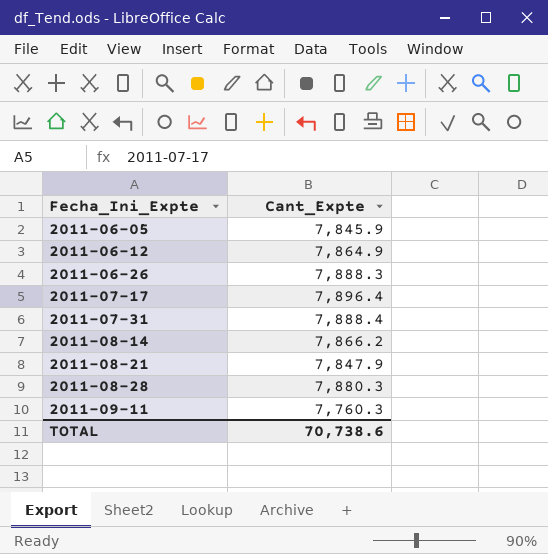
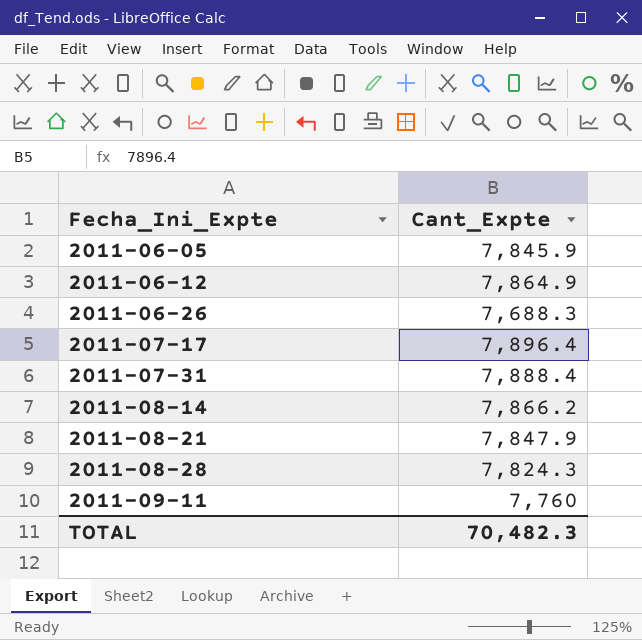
2011-06-26 | Cant_Expte: 7,888.3 -> 7,688.3
2011-08-28 | Cant_Expte: 7,880.3 -> 7,824.3
2011-09-11 | Cant_Expte: 7,760.3 -> 7,760
TOTAL | Cant_Expte: 70,738.6 -> 70,482.3

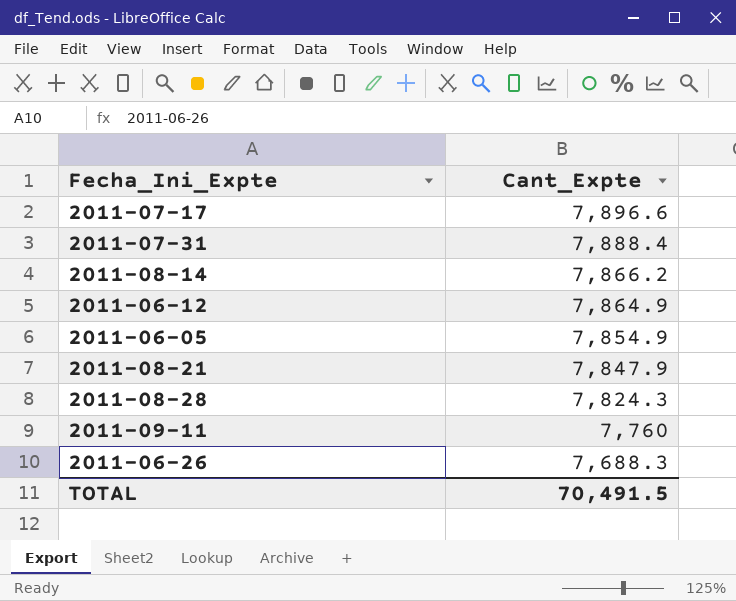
row order: Fecha_Ini_Expte ascending -> Cant_Expte descending
2011-07-17 | Cant_Expte: 7,896.4 -> 7,896.6
2011-06-05 | Cant_Expte: 7,845.9 -> 7,854.9
TOTAL | Cant_Expte: 70,482.3 -> 70,491.5

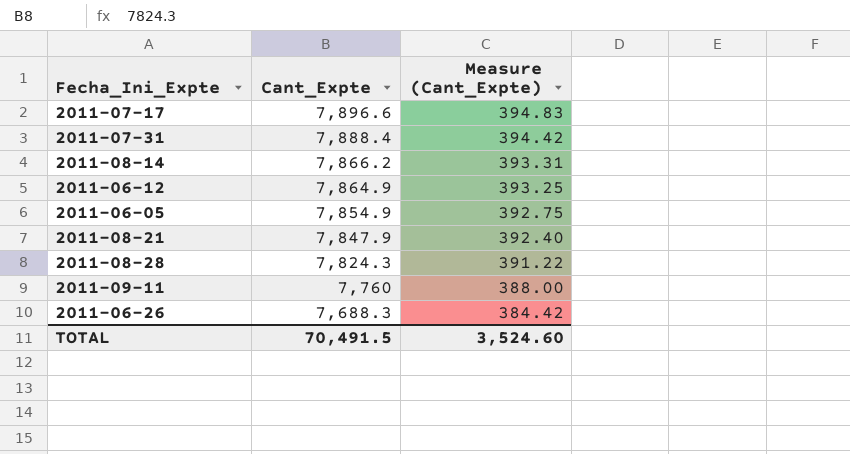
column Measure (Cant_Expte) | formula: none -> [Cant_Expte] * 0.05

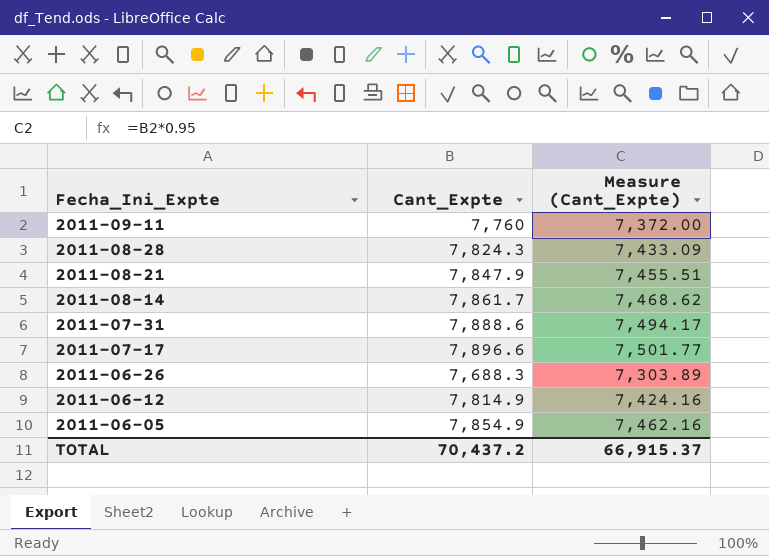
row order: Cant_Expte descending -> Fecha_Ini_Expte descending
column Measure (Cant_Expte) | formula: [Cant_Expte] * 0.05 -> [Cant_Expte] * 0.95
2011-08-14 | Cant_Expte: 7,866.2 -> 7,861.7
2011-07-31 | Cant_Expte: 7,888.4 -> 7,888.6
2011-06-12 | Cant_Expte: 7,864.9 -> 7,814.9
TOTAL | Cant_Expte: 70,491.5 -> 70,437.2
TOTAL | Measure (Cant_Expte): 3,524.60 -> 66,915.37

